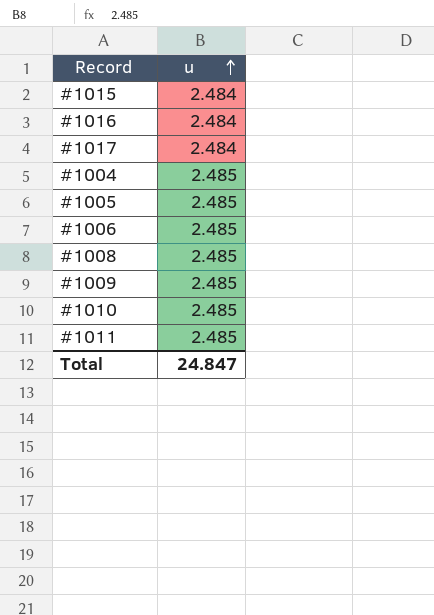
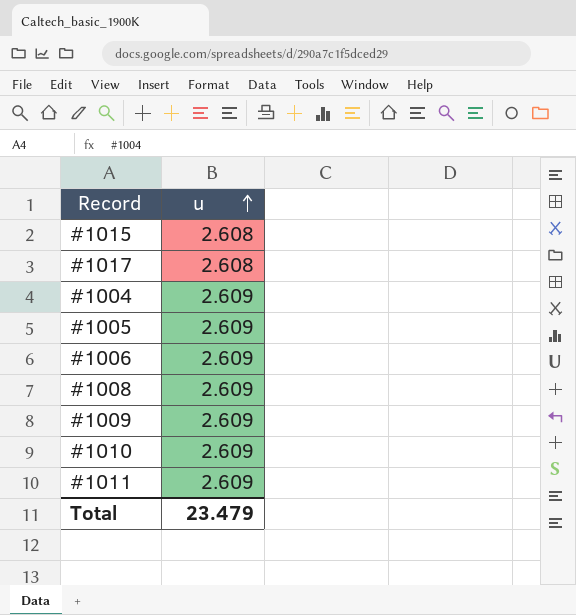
row #1016: 2.484 -> none
#1015 | u: 2.484 -> 2.608
#1017 | u: 2.484 -> 2.608
#1004 | u: 2.485 -> 2.609
#1005 | u: 2.485 -> 2.609
#1006 | u: 2.485 -> 2.609
#1008 | u: 2.485 -> 2.609
#1009 | u: 2.485 -> 2.609
#1010 | u: 2.485 -> 2.609
#1011 | u: 2.485 -> 2.609
Total | u: 24.847 -> 23.479

